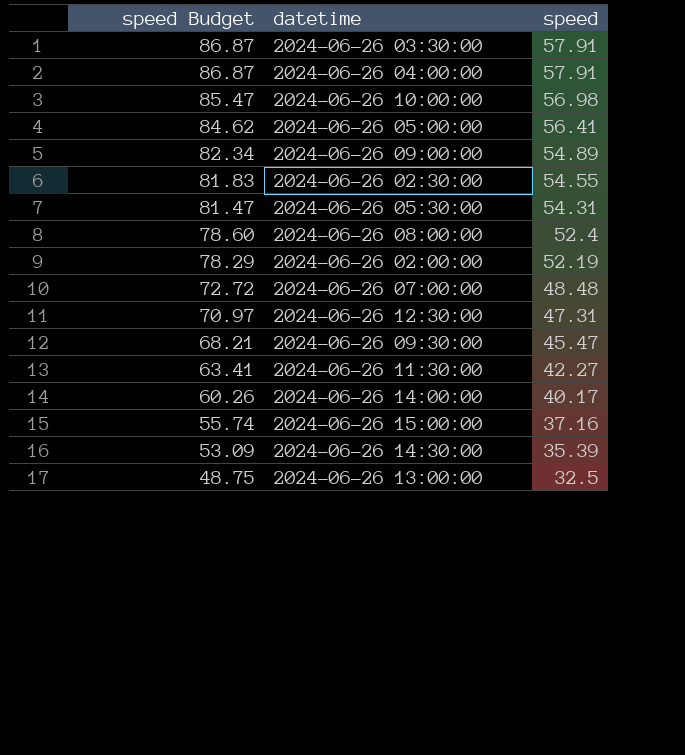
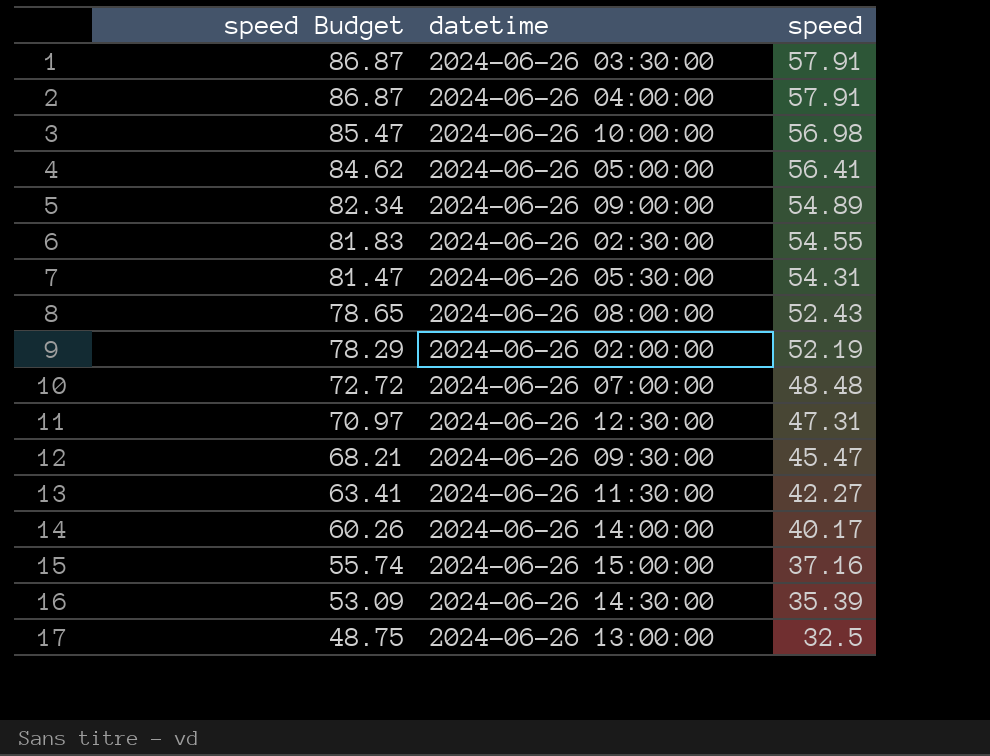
2024-06-26 08:00:00 | speed Budget: 78.60 -> 78.65
2024-06-26 08:00:00 | speed: 52.4 -> 52.43

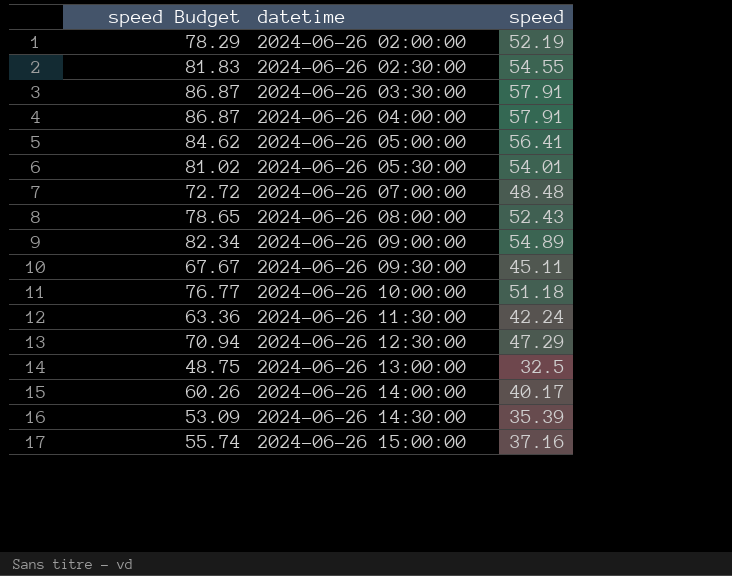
row order: speed Budget descending -> datetime ascending
2024-06-26 05:30:00 | speed Budget: 81.47 -> 81.02
2024-06-26 05:30:00 | speed: 54.31 -> 54.01
2024-06-26 09:30:00 | speed Budget: 68.21 -> 67.67
2024-06-26 09:30:00 | speed: 45.47 -> 45.11
2024-06-26 10:00:00 | speed Budget: 85.47 -> 76.77
2024-06-26 10:00:00 | speed: 56.98 -> 51.18
2024-06-26 11:30:00 | speed Budget: 63.41 -> 63.36
2024-06-26 11:30:00 | speed: 42.27 -> 42.24
2024-06-26 12:30:00 | speed Budget: 70.97 -> 70.94
2024-06-26 12:30:00 | speed: 47.31 -> 47.29

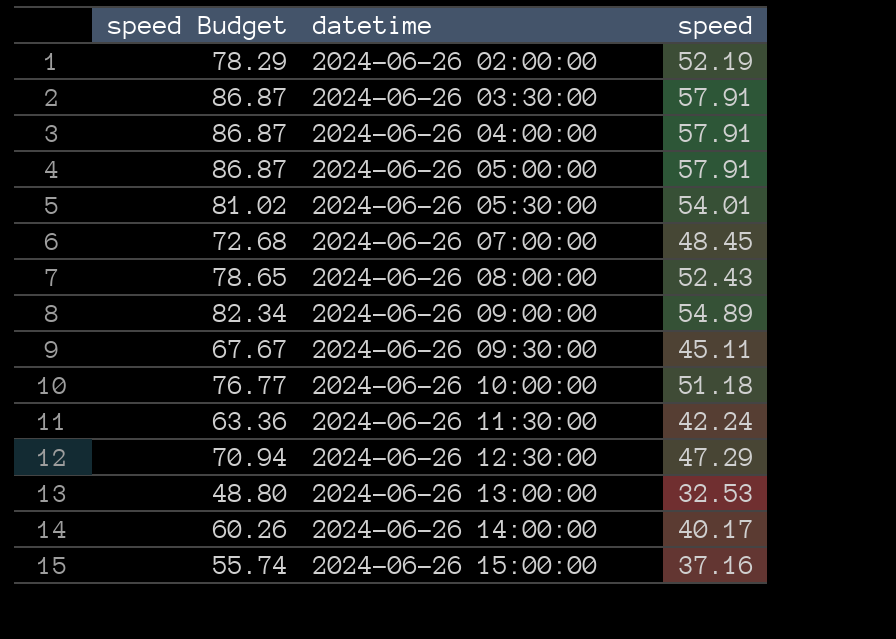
row 2024-06-26 02:30:00: 81.83 | 54.55 -> none
row 2024-06-26 14:30:00: 53.09 | 35.39 -> none
2024-06-26 05:00:00 | speed Budget: 84.62 -> 86.87
2024-06-26 05:00:00 | speed: 56.41 -> 57.91
2024-06-26 07:00:00 | speed Budget: 72.72 -> 72.68
2024-06-26 07:00:00 | speed: 48.48 -> 48.45
2024-06-26 13:00:00 | speed Budget: 48.75 -> 48.80
2024-06-26 13:00:00 | speed: 32.5 -> 32.53

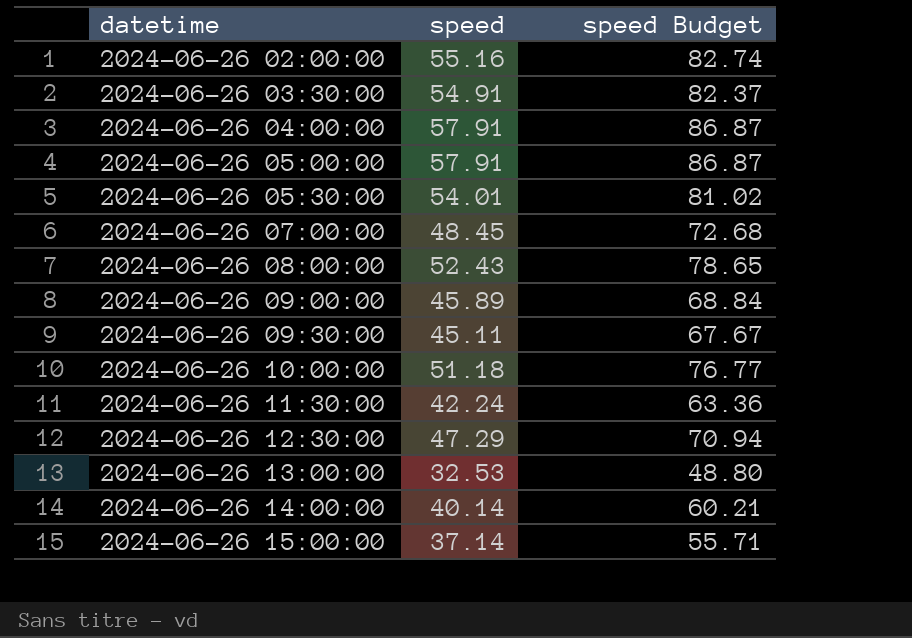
column speed Budget | position: 1 -> 3
2024-06-26 02:00:00 | speed: 52.19 -> 55.16
2024-06-26 02:00:00 | speed Budget: 78.29 -> 82.74
2024-06-26 03:30:00 | speed: 57.91 -> 54.91
2024-06-26 03:30:00 | speed Budget: 86.87 -> 82.37
2024-06-26 09:00:00 | speed: 54.89 -> 45.89
2024-06-26 09:00:00 | speed Budget: 82.34 -> 68.84
2024-06-26 14:00:00 | speed: 40.17 -> 40.14
2024-06-26 14:00:00 | speed Budget: 60.26 -> 60.21
2024-06-26 15:00:00 | speed: 37.16 -> 37.14
2024-06-26 15:00:00 | speed Budget: 55.74 -> 55.71

